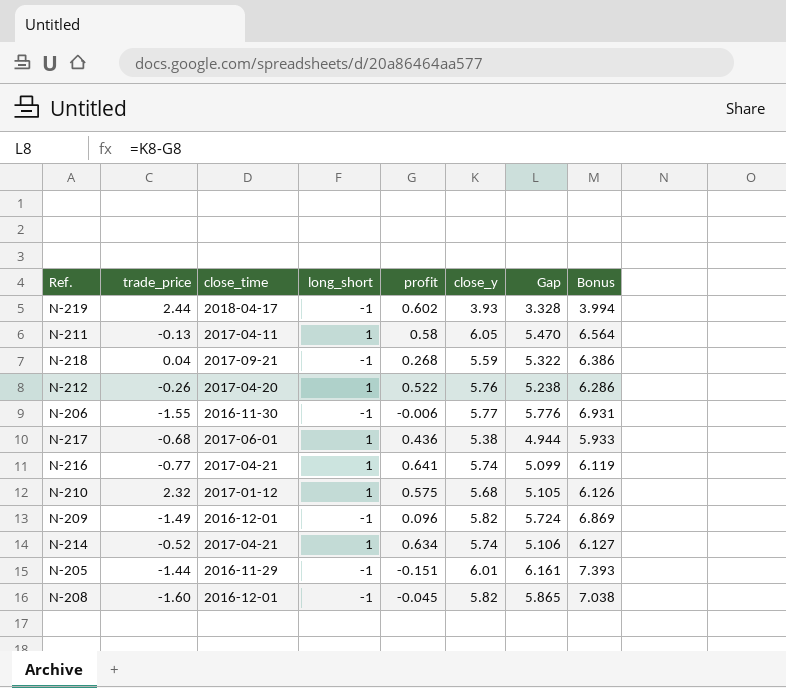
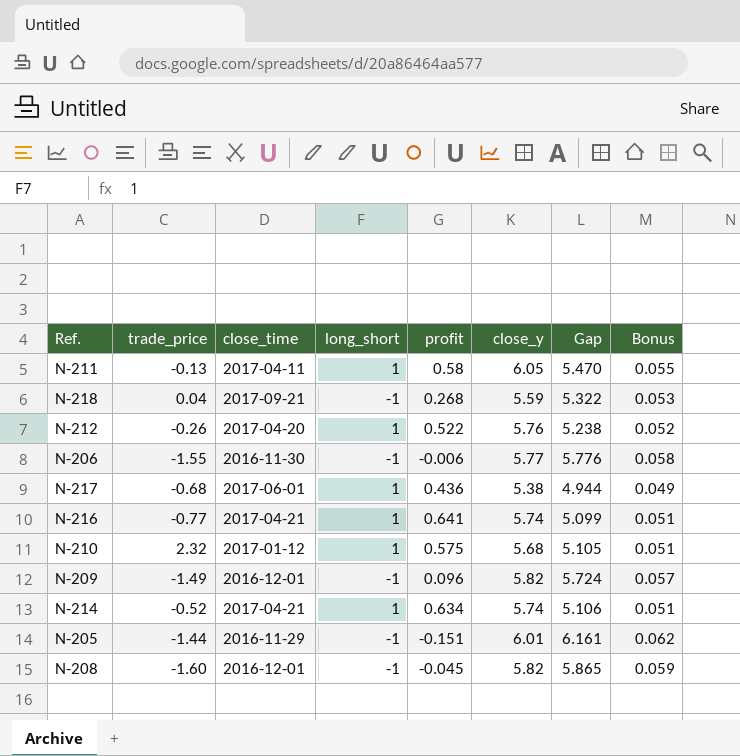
column Bonus | formula: [Gap] * 1.2 -> [Gap] * 0.01
row N-219: 2.44 | 2018-04-17 | -1 | 0.602 | 3.93 | 3.328 | 3.994 -> none

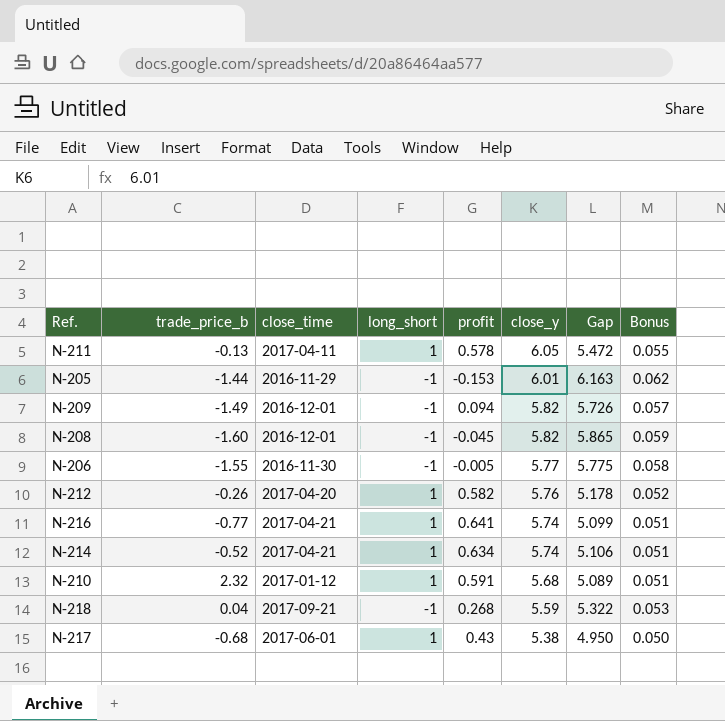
row order: none -> close_y descending
column name: trade_price -> trade_price_b
N-211 | profit: 0.58 -> 0.578
N-211 | Gap: 5.470 -> 5.472
N-205 | profit: -0.151 -> -0.153
N-205 | Gap: 6.161 -> 6.163
N-209 | profit: 0.096 -> 0.094
N-209 | Gap: 5.724 -> 5.726
N-206 | profit: -0.006 -> -0.005
N-206 | Gap: 5.776 -> 5.775
N-212 | profit: 0.522 -> 0.582
N-212 | Gap: 5.238 -> 5.178
N-210 | profit: 0.575 -> 0.591
N-210 | Gap: 5.105 -> 5.089
N-217 | profit: 0.436 -> 0.43
N-217 | Gap: 4.944 -> 4.950
N-217 | Bonus: 0.049 -> 0.050

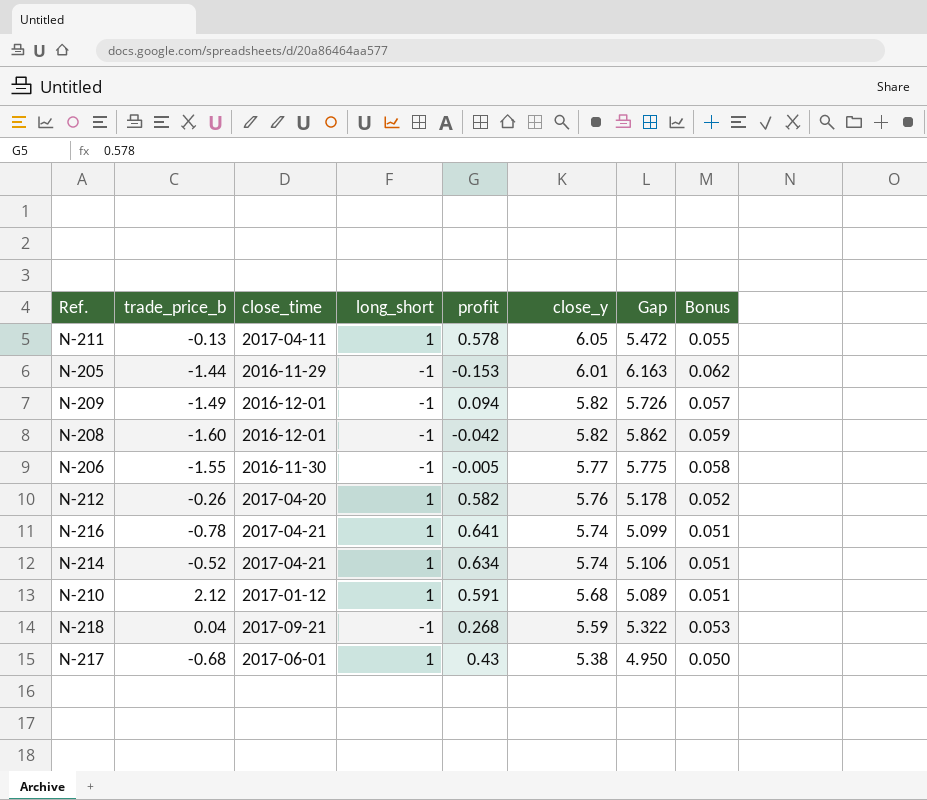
N-208 | profit: -0.045 -> -0.042
N-208 | Gap: 5.865 -> 5.862
N-216 | trade_price_b: -0.77 -> -0.78
N-210 | trade_price_b: 2.32 -> 2.12

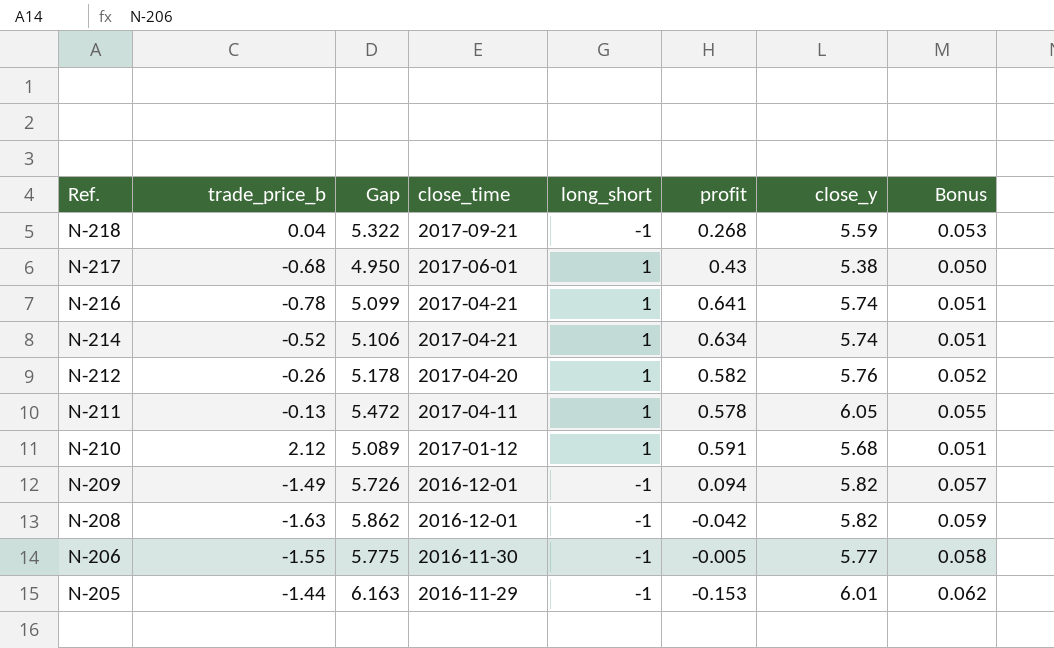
row order: close_y descending -> Ref. descending
column Gap | position: 7 -> 3
N-208 | trade_price_b: -1.60 -> -1.63

